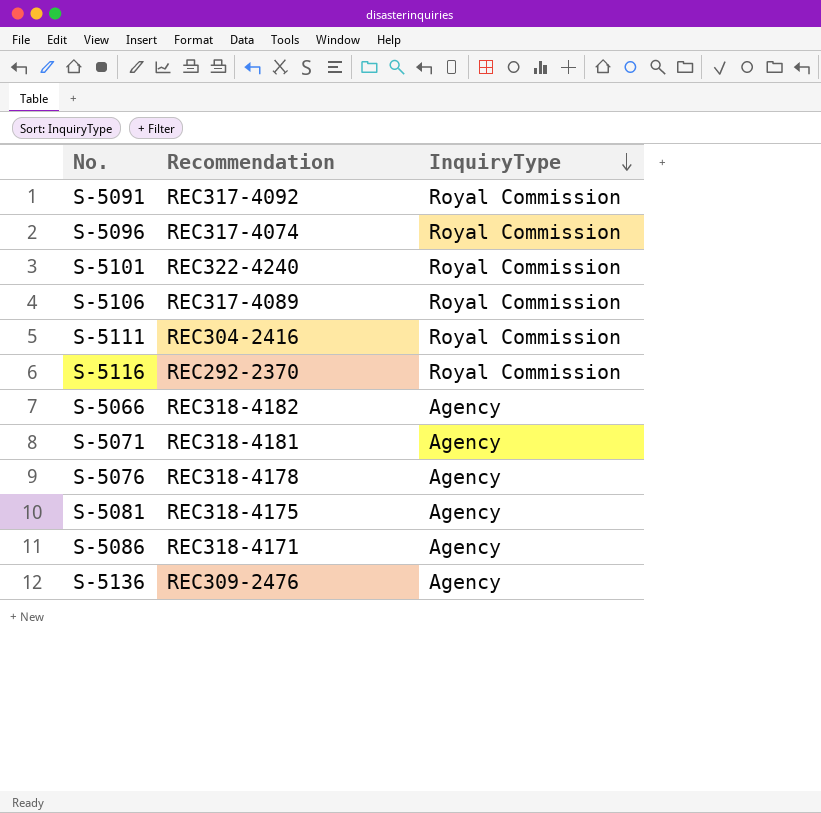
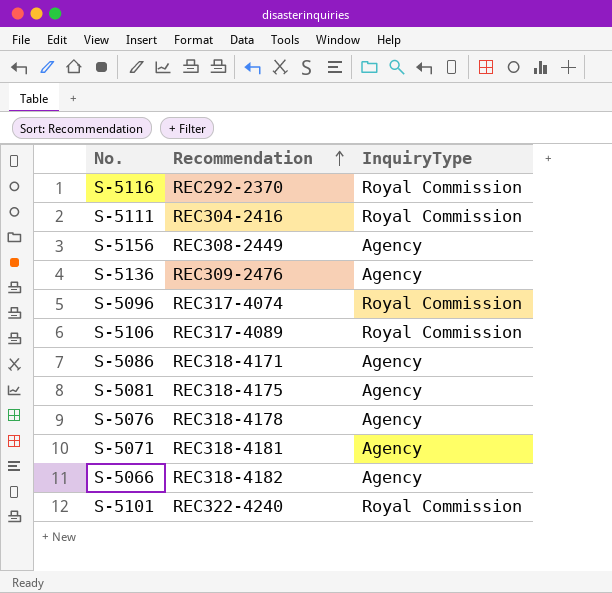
row order: InquiryType descending -> Recommendation ascending
row S-5091: REC317-4092 | Royal Commission -> none
row S-5156: none -> REC308-2449 | Agency

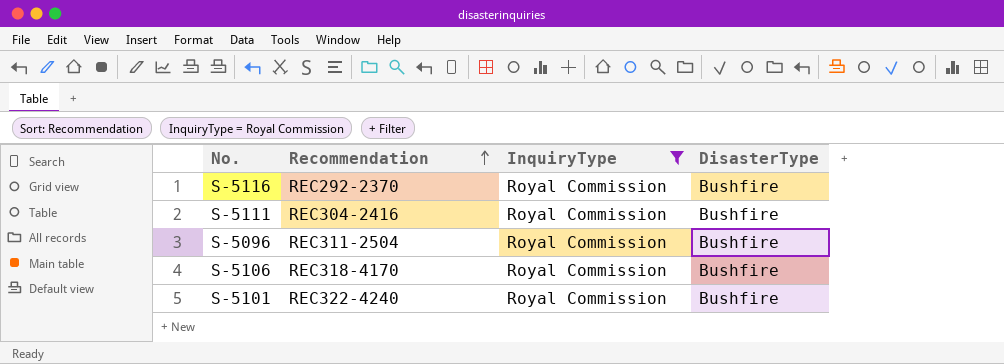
filter: none -> InquiryType = Royal Commission
column DisasterType | position: none -> 4
S-5096 | Recommendation: REC317-4074 -> REC311-2504
S-5106 | Recommendation: REC317-4089 -> REC318-4170

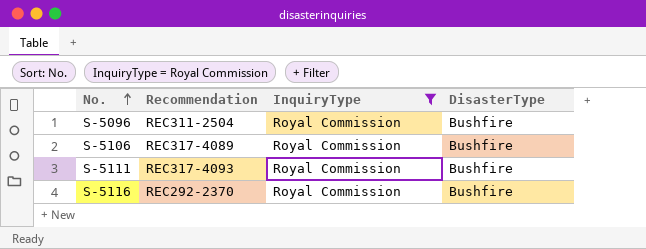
row order: Recommendation ascending -> No. ascending
row S-5101: REC322-4240 | Royal Commission | Bushfire -> none
S-5106 | Recommendation: REC318-4170 -> REC317-4089
S-5111 | Recommendation: REC304-2416 -> REC317-4093

